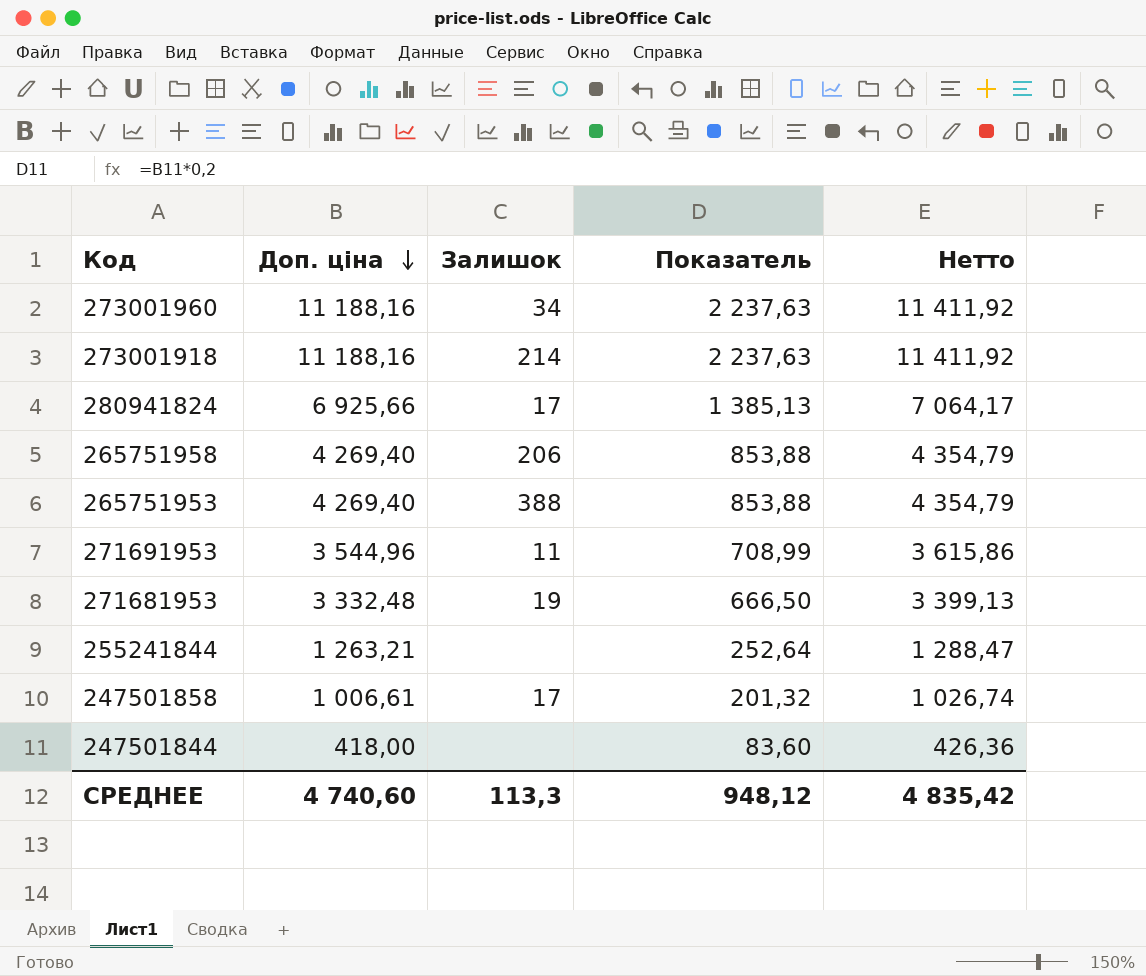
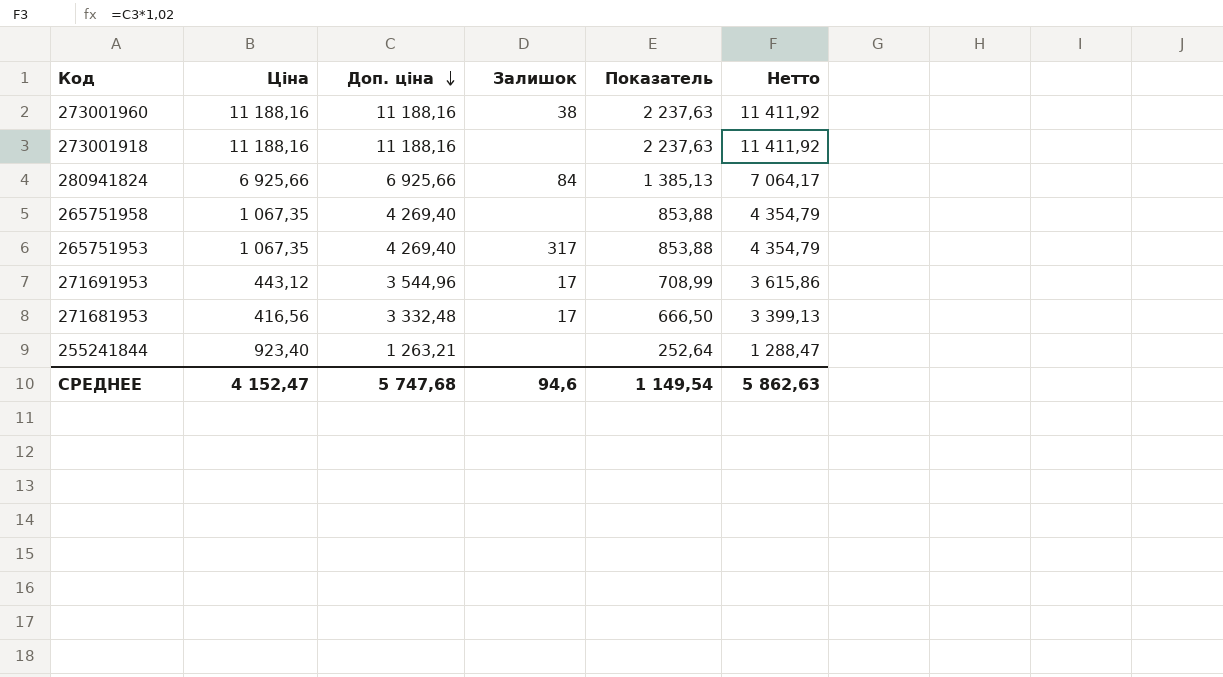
column Ціна | position: none -> 2
row 247501858: 1 006,61 | 17 | 201,32 | 1 026,74 -> none
row 247501844: 418,00 | none | 83,60 | 426,36 -> none
273001960 | Залишок: 34 -> 38
273001918 | Залишок: 214 -> none
280941824 | Залишок: 17 -> 84
265751958 | Залишок: 206 -> none
265751953 | Залишок: 388 -> 317
271691953 | Залишок: 11 -> 17
271681953 | Залишок: 19 -> 17
СРЕДНЕЕ | Доп. ціна: 4 740,60 -> 5 747,68
СРЕДНЕЕ | Залишок: 113,3 -> 94,6
СРЕДНЕЕ | Показатель: 948,12 -> 1 149,54
СРЕДНЕЕ | Нетто: 4 835,42 -> 5 862,63

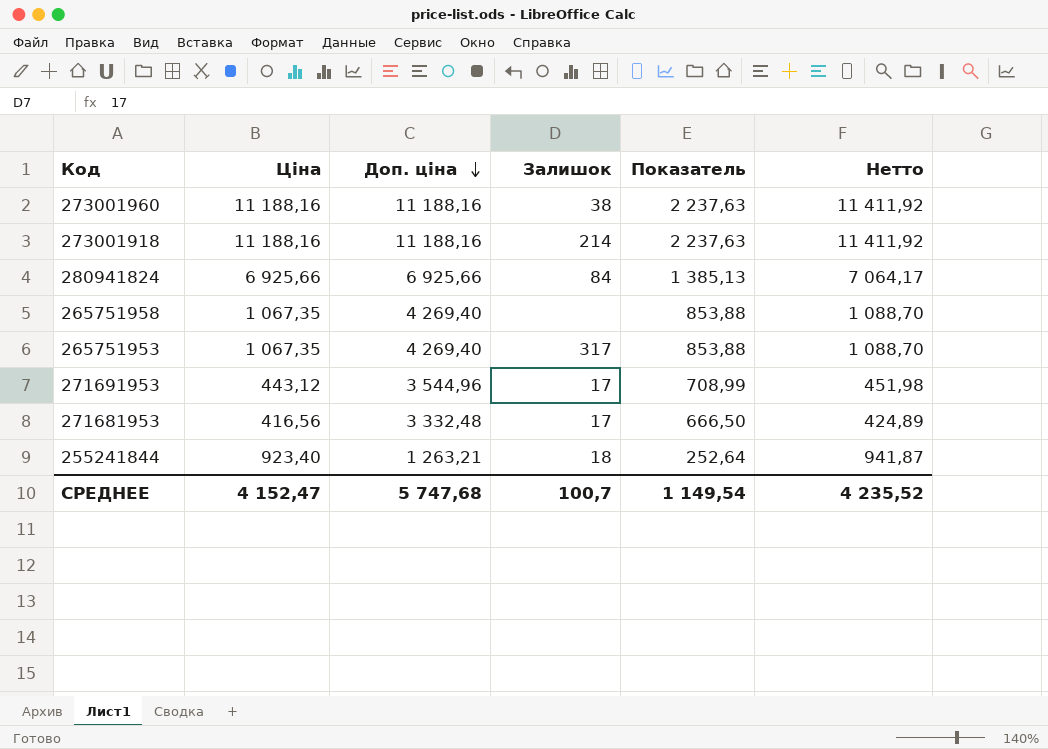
column Нетто | formula: [Доп. ціна] * 1,02 -> [Ціна] * 1,02
273001918 | Залишок: none -> 214
255241844 | Залишок: none -> 18
СРЕДНЕЕ | Залишок: 94,6 -> 100,7
СРЕДНЕЕ | Нетто: 5 862,63 -> 4 235,52

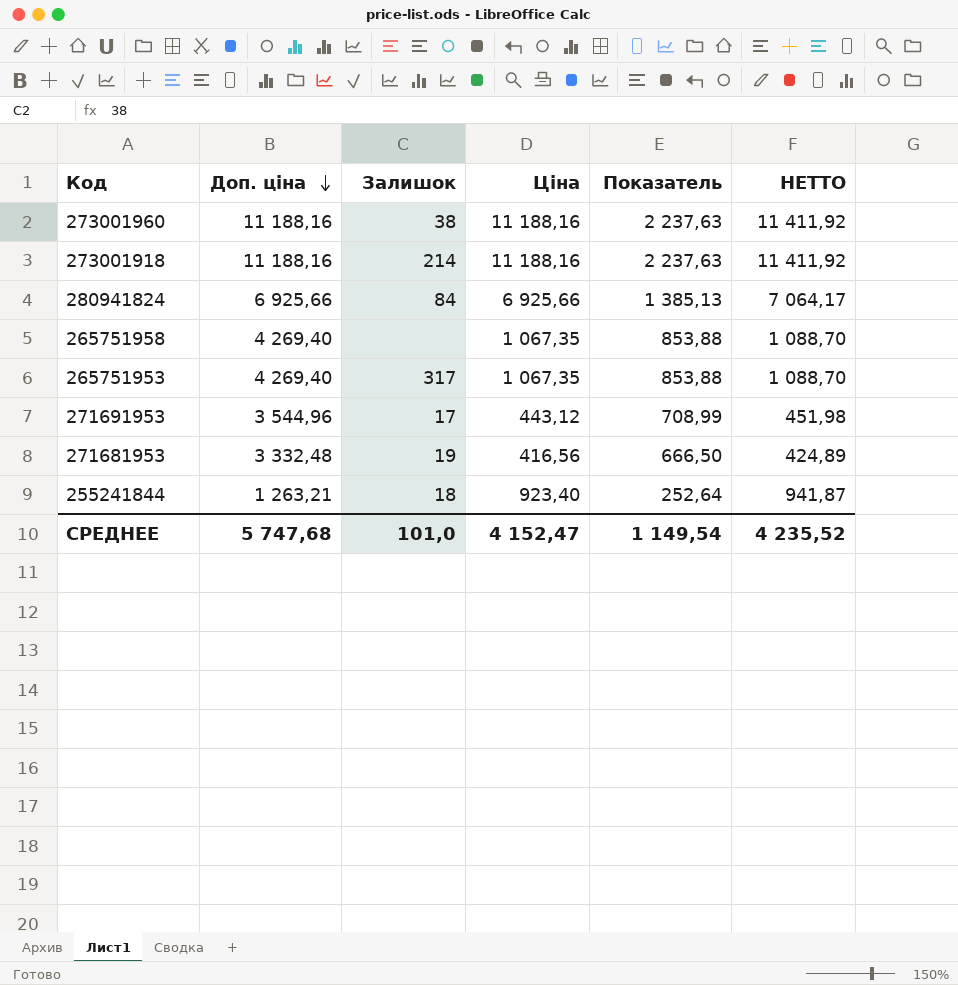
column Ціна | position: 2 -> 4
column name: Нетто -> НЕТТО
271681953 | Залишок: 17 -> 19
СРЕДНЕЕ | Залишок: 100,7 -> 101,0

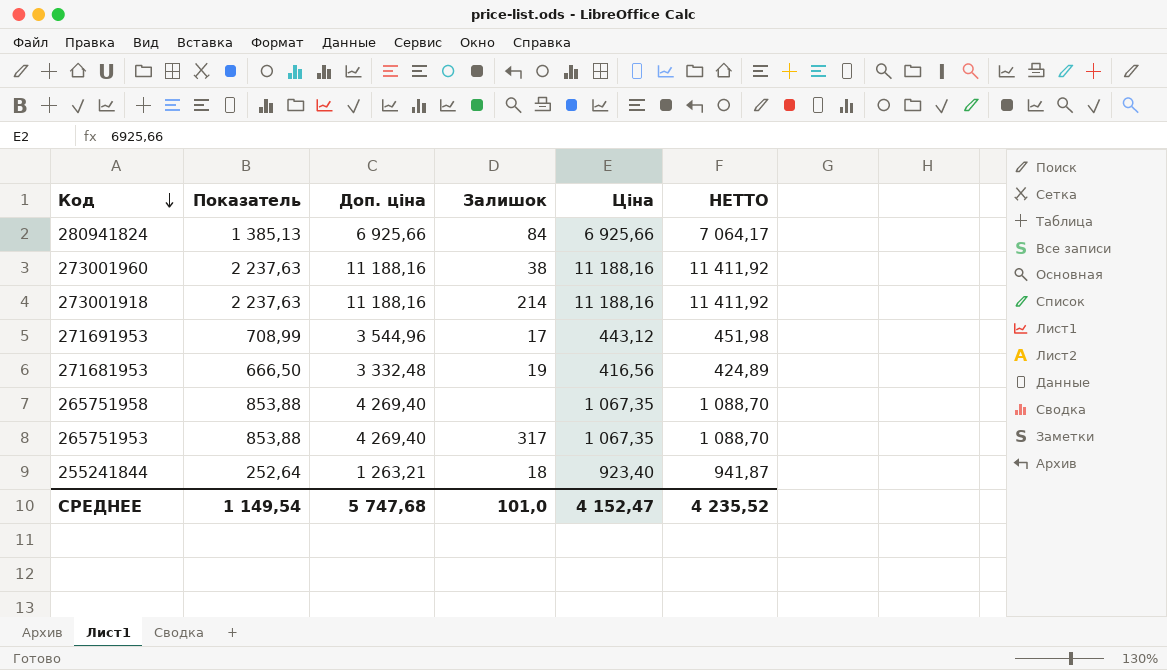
row order: Доп. ціна descending -> Код descending
column Показатель | position: 5 -> 2

